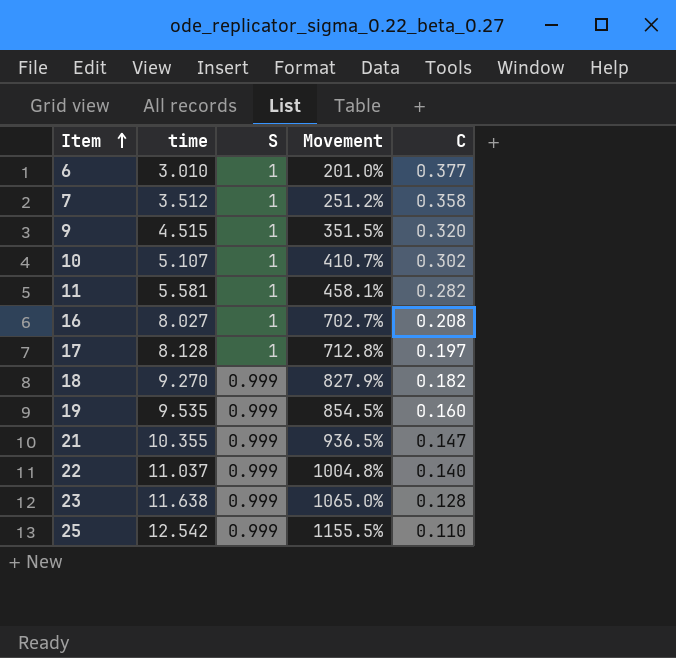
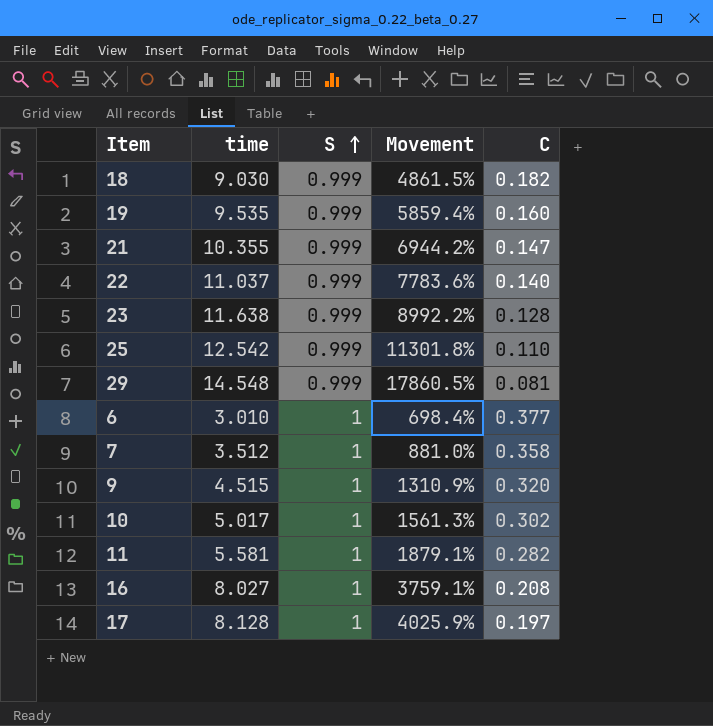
row order: Item ascending -> S ascending
column Movement | formula: ([time] - [S]) / [S] -> ([time] - [C]) / [C]
18 | time: 9.270 -> 9.030
row 29: none -> 14.548 | 0.999 | 17860.5% | 0.081
10 | time: 5.107 -> 5.017

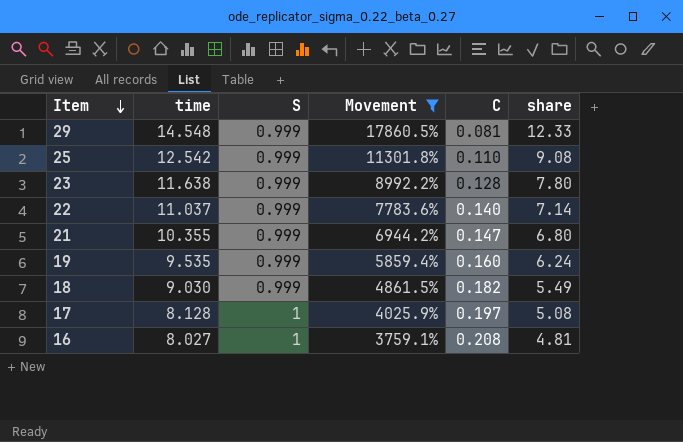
filter: none -> Movement >= 3759.1%
row order: S ascending -> Item descending
column share | formula: none -> [S] / [C]

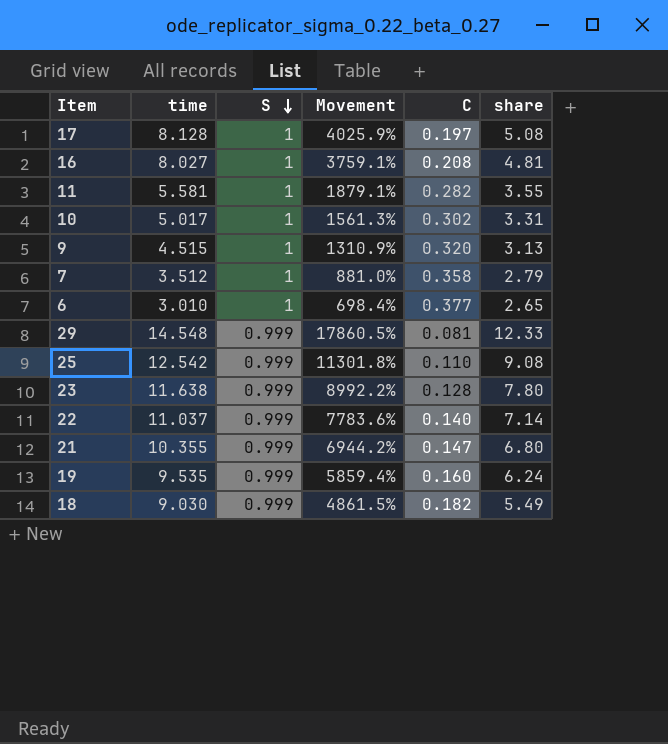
filter: Movement >= 3759.1% -> none
row order: Item descending -> S descending

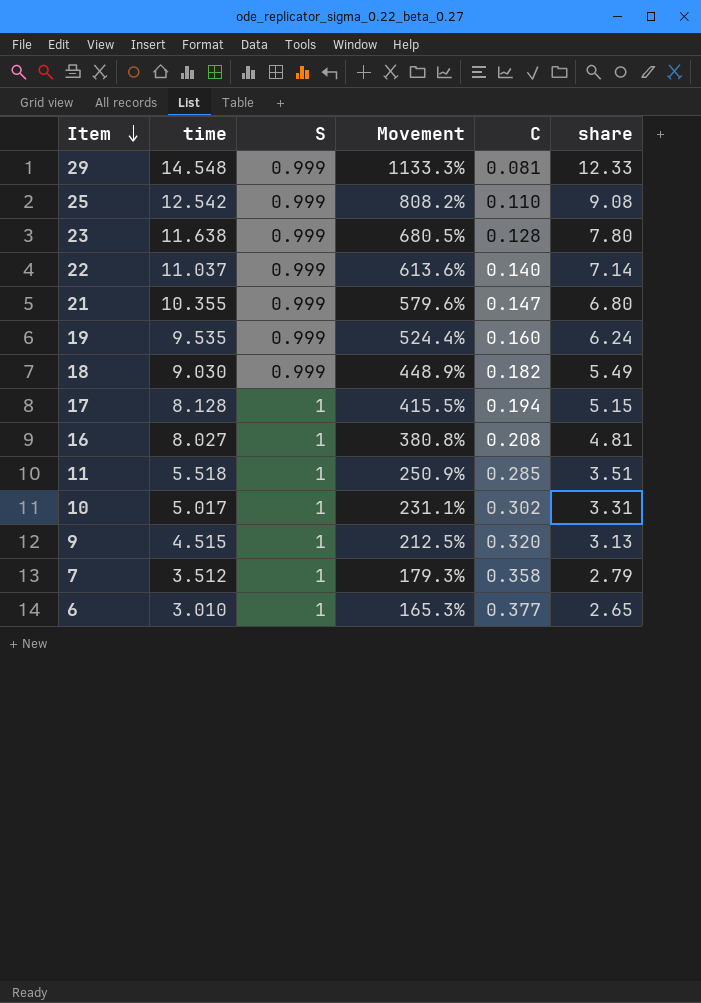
row order: S descending -> Item descending
column Movement | formula: ([time] - [C]) / [C] -> ([S] - [C]) / [C]
17 | C: 0.197 -> 0.194
17 | share: 5.08 -> 5.15
11 | time: 5.581 -> 5.518
11 | C: 0.282 -> 0.285
11 | share: 3.55 -> 3.51

